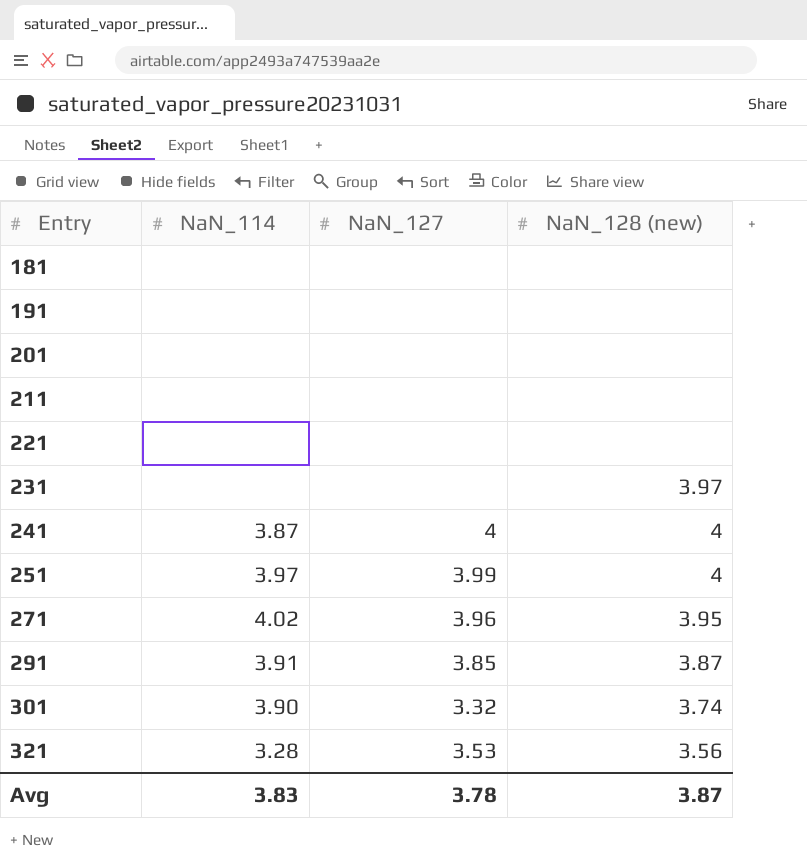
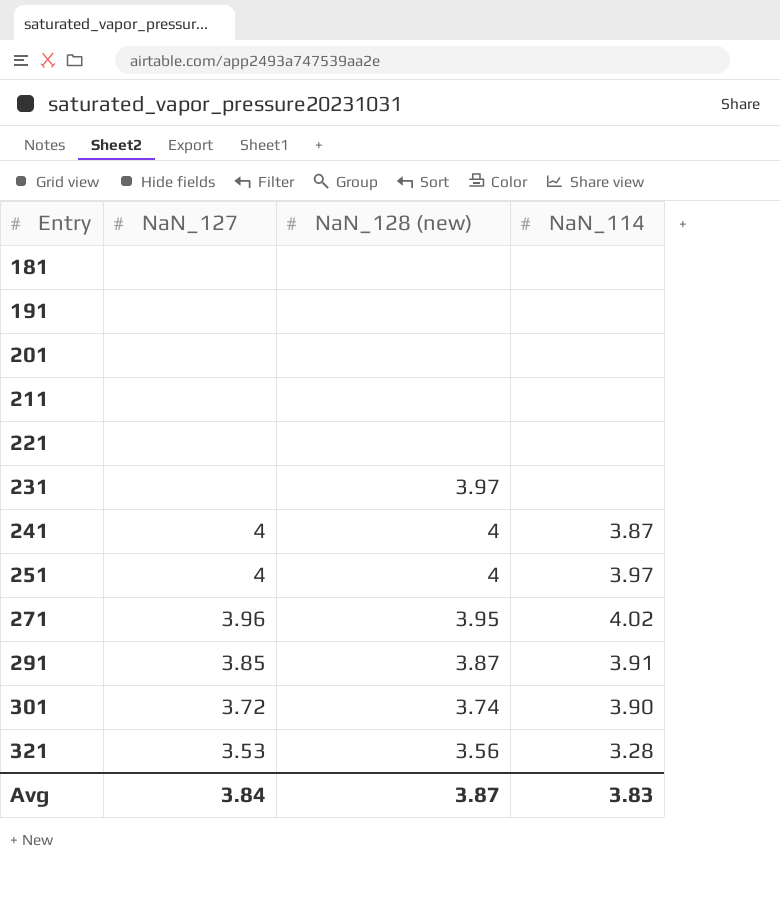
column NaN_114 | position: 2 -> 4
251 | NaN_127: 3.99 -> 4
301 | NaN_127: 3.32 -> 3.72
Avg | NaN_127: 3.78 -> 3.84

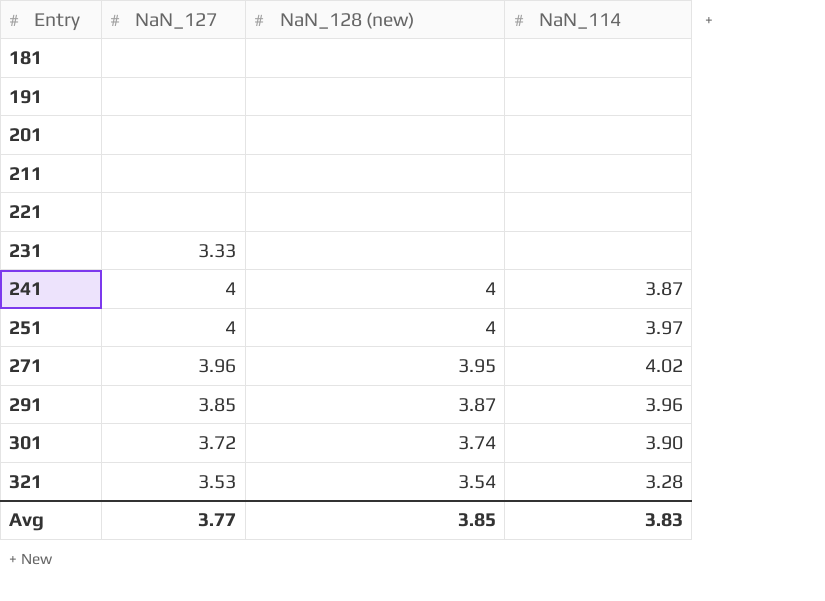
231 | NaN_127: none -> 3.33
231 | NaN_128 (new): 3.97 -> none
291 | NaN_114: 3.91 -> 3.96
321 | NaN_128 (new): 3.56 -> 3.54
Avg | NaN_127: 3.84 -> 3.77
Avg | NaN_128 (new): 3.87 -> 3.85

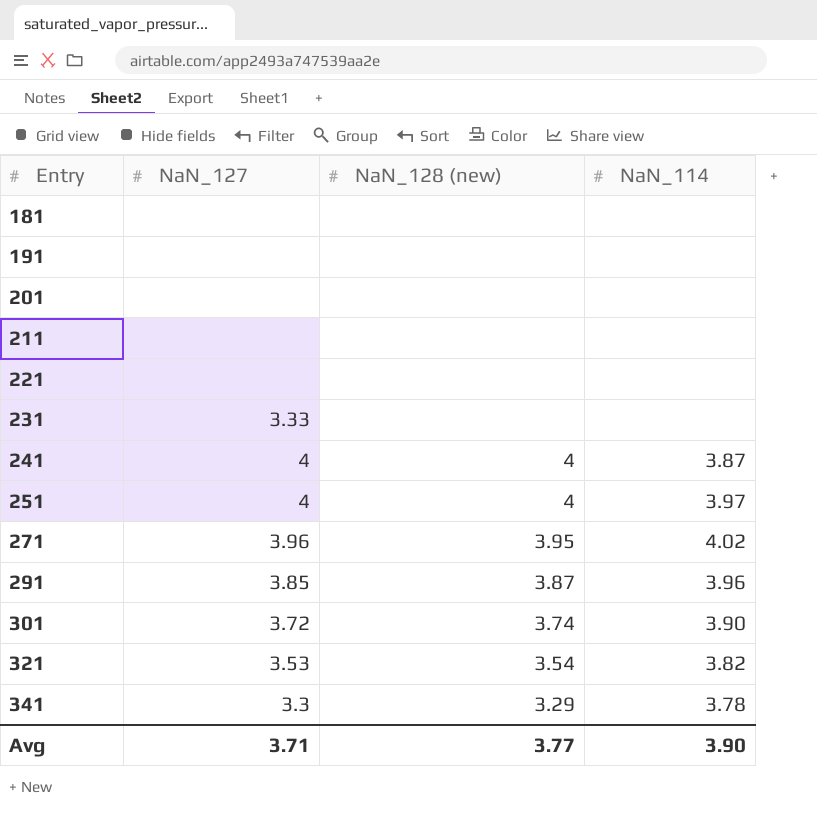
321 | NaN_114: 3.28 -> 3.82
row 341: none -> 3.3 | 3.29 | 3.78
Avg | NaN_127: 3.77 -> 3.71
Avg | NaN_128 (new): 3.85 -> 3.77
Avg | NaN_114: 3.83 -> 3.90

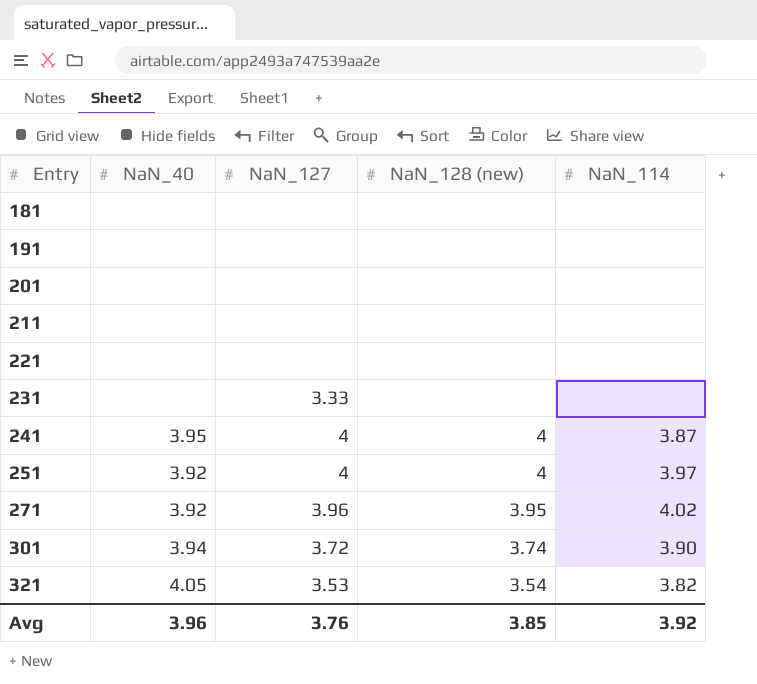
column NaN_40 | position: none -> 2
row 291: 3.85 | 3.87 | 3.96 -> none
row 341: 3.3 | 3.29 | 3.78 -> none
Avg | NaN_127: 3.71 -> 3.76
Avg | NaN_128 (new): 3.77 -> 3.85
Avg | NaN_114: 3.90 -> 3.92

